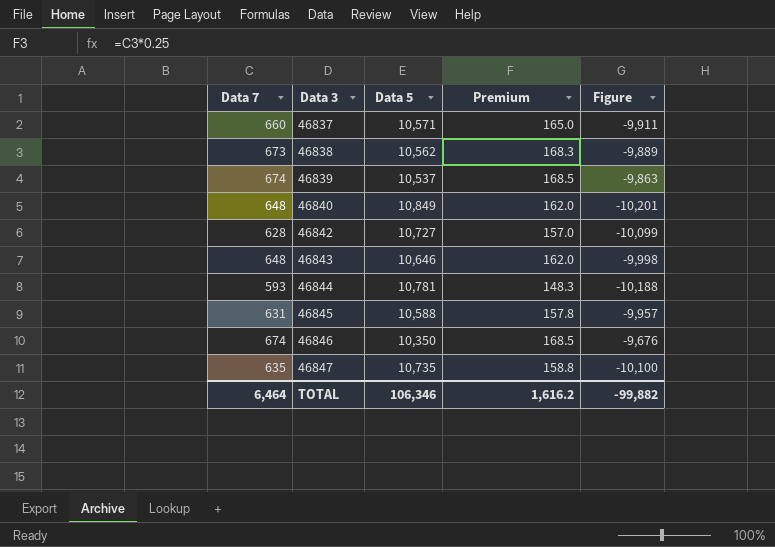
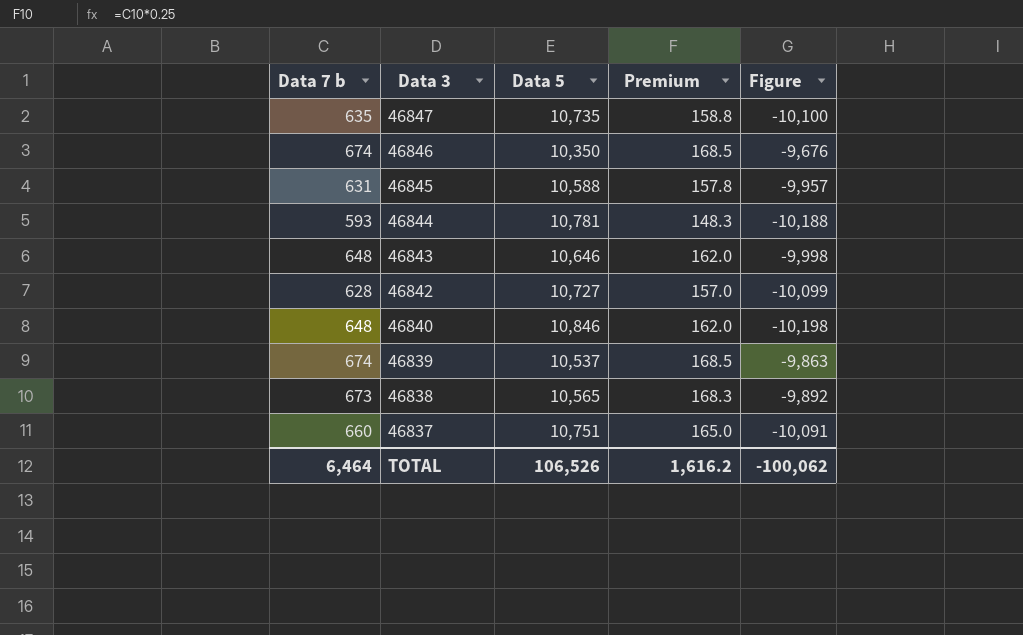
row order: Data 3 ascending -> Data 3 descending
column name: Data 7 -> Data 7 b
46840 | Data 5: 10,849 -> 10,846
46840 | Figure: -10,201 -> -10,198
46838 | Data 5: 10,562 -> 10,565
46838 | Figure: -9,889 -> -9,892
46837 | Data 5: 10,571 -> 10,751
46837 | Figure: -9,911 -> -10,091
TOTAL | Data 5: 106,346 -> 106,526
TOTAL | Figure: -99,882 -> -100,062

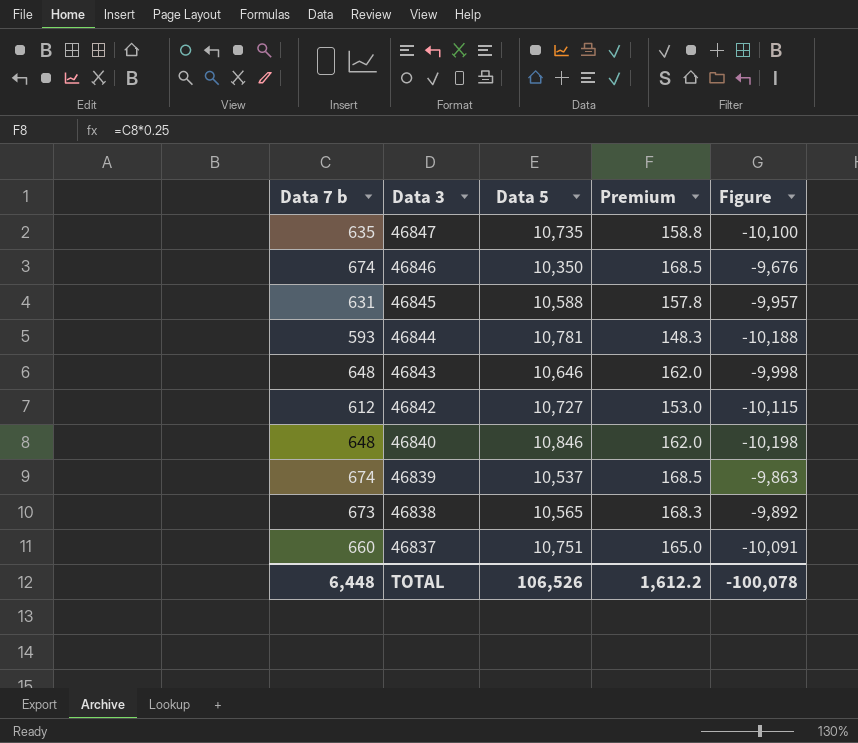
46842 | Data 7 b: 628 -> 612
46842 | Premium: 157.0 -> 153.0
46842 | Figure: -10,099 -> -10,115
TOTAL | Data 7 b: 6,464 -> 6,448
TOTAL | Premium: 1,616.2 -> 1,612.2
TOTAL | Figure: -100,062 -> -100,078

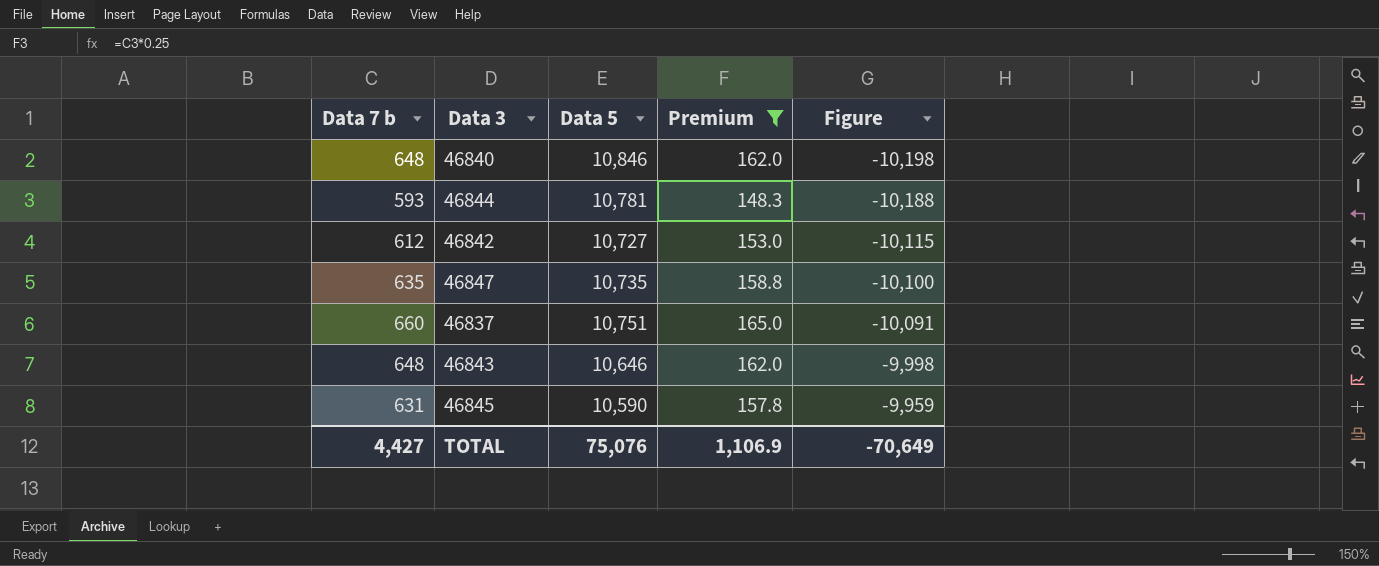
filter: none -> Premium <= 165.0
row order: Data 3 descending -> Figure ascending
46845 | Data 5: 10,588 -> 10,590
46845 | Figure: -9,957 -> -9,959
TOTAL | Data 7 b: 6,448 -> 4,427
TOTAL | Data 5: 106,526 -> 75,076
TOTAL | Premium: 1,612.2 -> 1,106.9
TOTAL | Figure: -100,078 -> -70,649

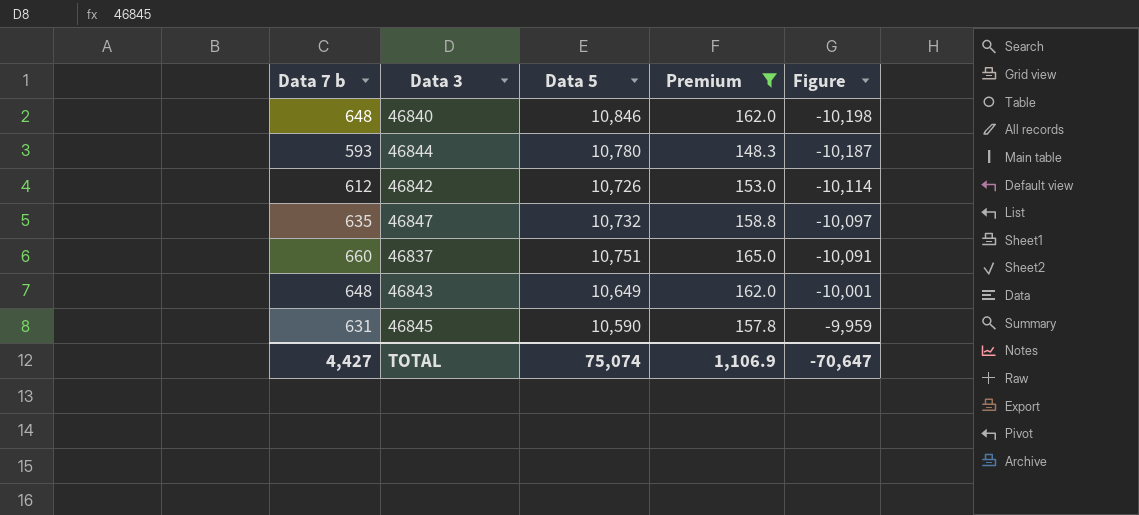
46844 | Data 5: 10,781 -> 10,780
46844 | Figure: -10,188 -> -10,187
46842 | Data 5: 10,727 -> 10,726
46842 | Figure: -10,115 -> -10,114
46847 | Data 5: 10,735 -> 10,732
46847 | Figure: -10,100 -> -10,097
46843 | Data 5: 10,646 -> 10,649
46843 | Figure: -9,998 -> -10,001
TOTAL | Data 5: 75,076 -> 75,074
TOTAL | Figure: -70,649 -> -70,647

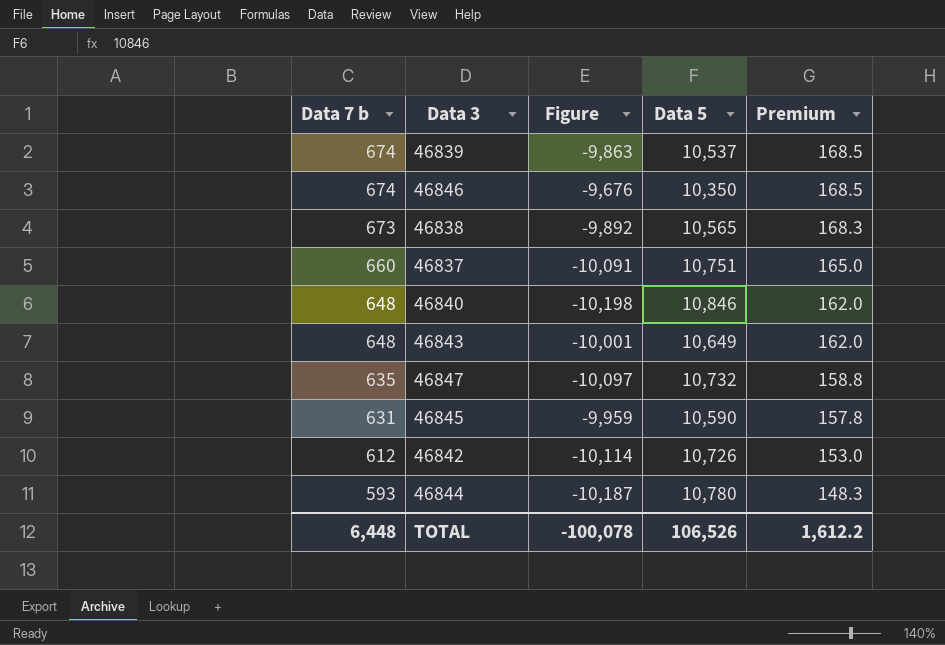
filter: Premium <= 165.0 -> none
row order: Figure ascending -> Data 7 b descending
column Figure | position: 5 -> 3
TOTAL | Data 7 b: 4,427 -> 6,448
TOTAL | Figure: -70,647 -> -100,078
TOTAL | Data 5: 75,074 -> 106,526
TOTAL | Premium: 1,106.9 -> 1,612.2

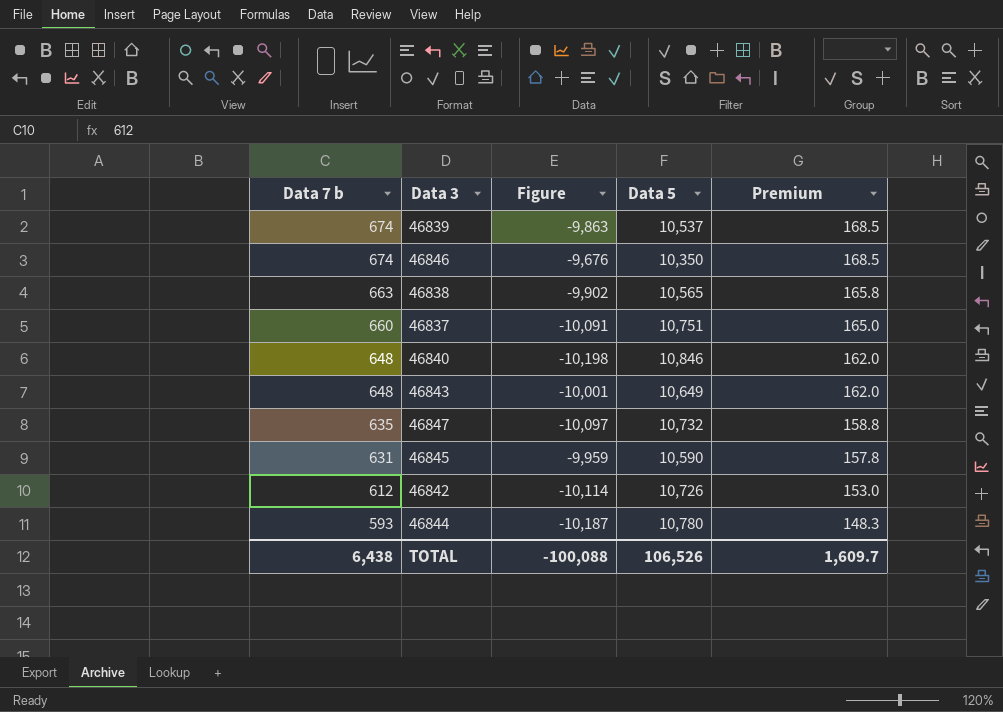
46838 | Data 7 b: 673 -> 663
46838 | Figure: -9,892 -> -9,902
46838 | Premium: 168.3 -> 165.8
TOTAL | Data 7 b: 6,448 -> 6,438
TOTAL | Figure: -100,078 -> -100,088
TOTAL | Premium: 1,612.2 -> 1,609.7

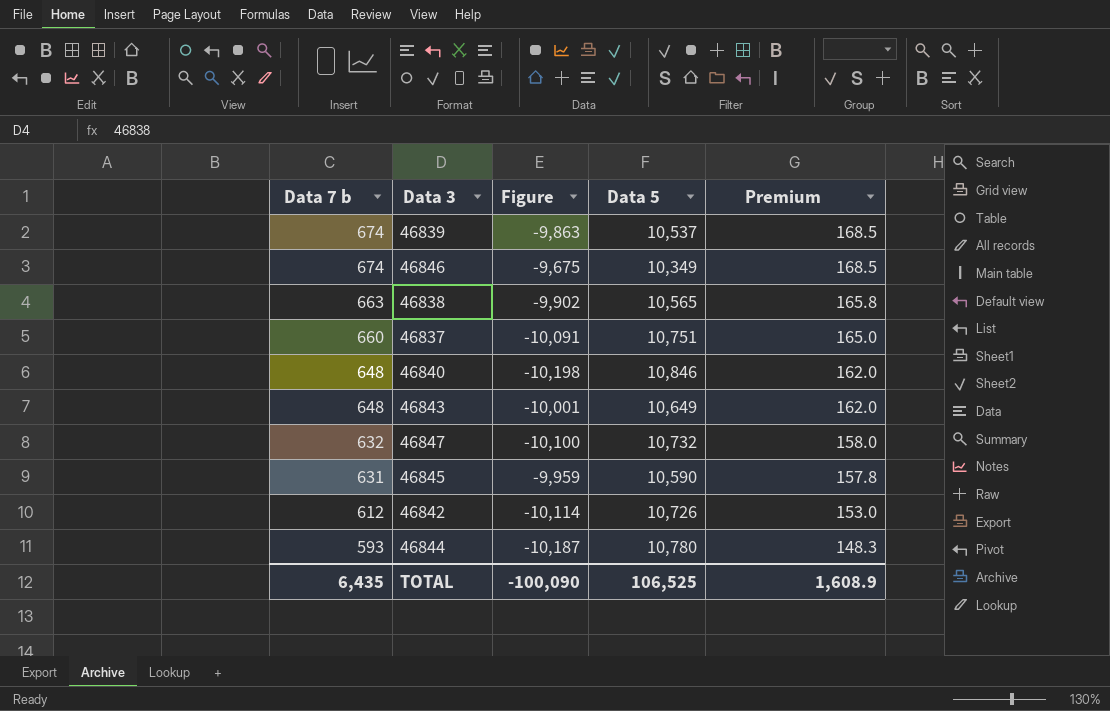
46846 | Figure: -9,676 -> -9,675
46846 | Data 5: 10,350 -> 10,349
46847 | Data 7 b: 635 -> 632
46847 | Figure: -10,097 -> -10,100
46847 | Premium: 158.8 -> 158.0
TOTAL | Data 7 b: 6,438 -> 6,435
TOTAL | Figure: -100,088 -> -100,090
TOTAL | Data 5: 106,526 -> 106,525
TOTAL | Premium: 1,609.7 -> 1,608.9

